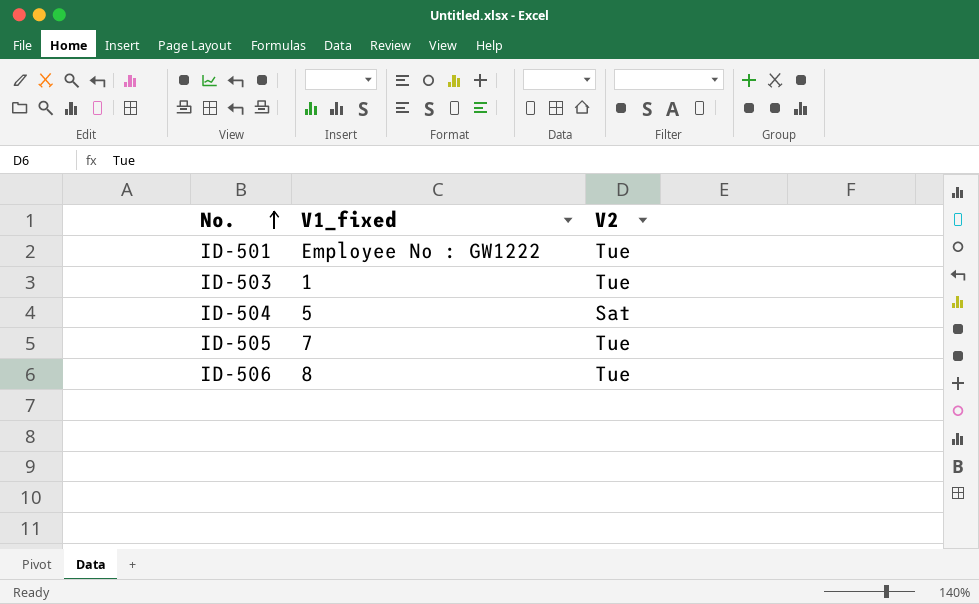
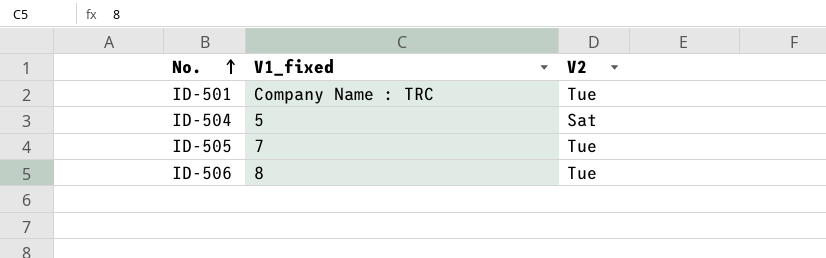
row ID-503: 1 | Tue -> none
ID-501 | V1_fixed: Employee No : GW1222 -> Company Name : TRC

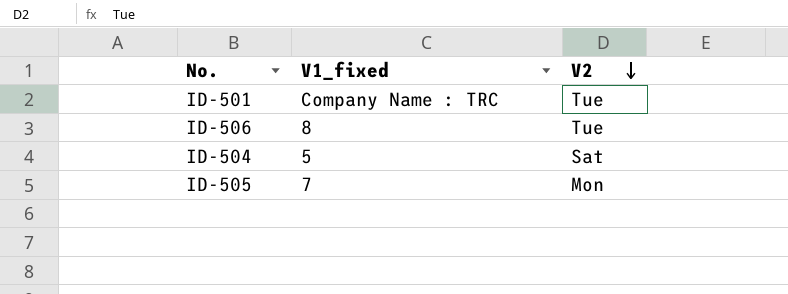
row order: No. ascending -> V2 descending
ID-505 | V2: Tue -> Mon

